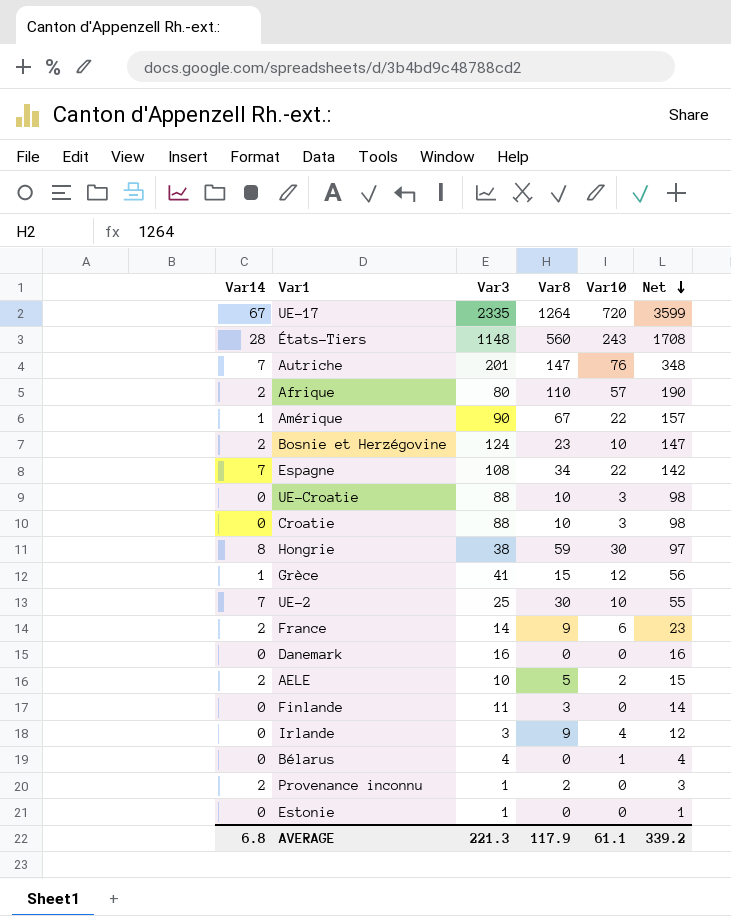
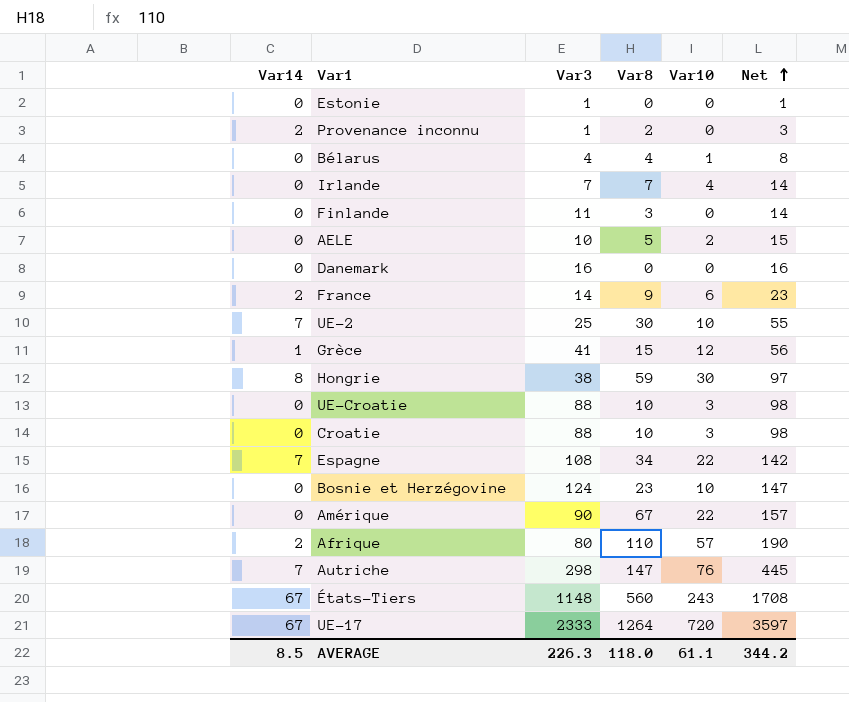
row order: Net descending -> Net ascending
Bélarus | Var8: 0 -> 4
Bélarus | Net: 4 -> 8
Irlande | Var3: 3 -> 7
Irlande | Var8: 9 -> 7
Irlande | Net: 12 -> 14
AELE | Var14: 2 -> 0
Bosnie et Herzégovine | Var14: 2 -> 0
Amérique | Var14: 1 -> 0
Autriche | Var3: 201 -> 298
Autriche | Net: 348 -> 445
États-Tiers | Var14: 28 -> 67
UE-17 | Var3: 2335 -> 2333
UE-17 | Net: 3599 -> 3597
AVERAGE | Var14: 6.8 -> 8.5
AVERAGE | Var3: 221.3 -> 226.3
AVERAGE | Var8: 117.9 -> 118.0
AVERAGE | Net: 339.2 -> 344.2

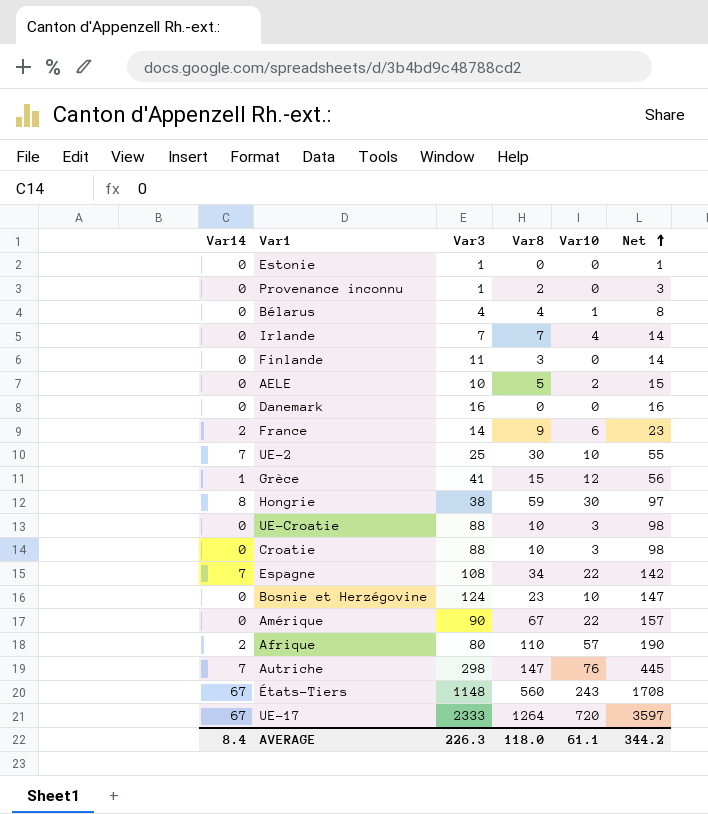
Provenance inconnu | Var14: 2 -> 0
AVERAGE | Var14: 8.5 -> 8.4

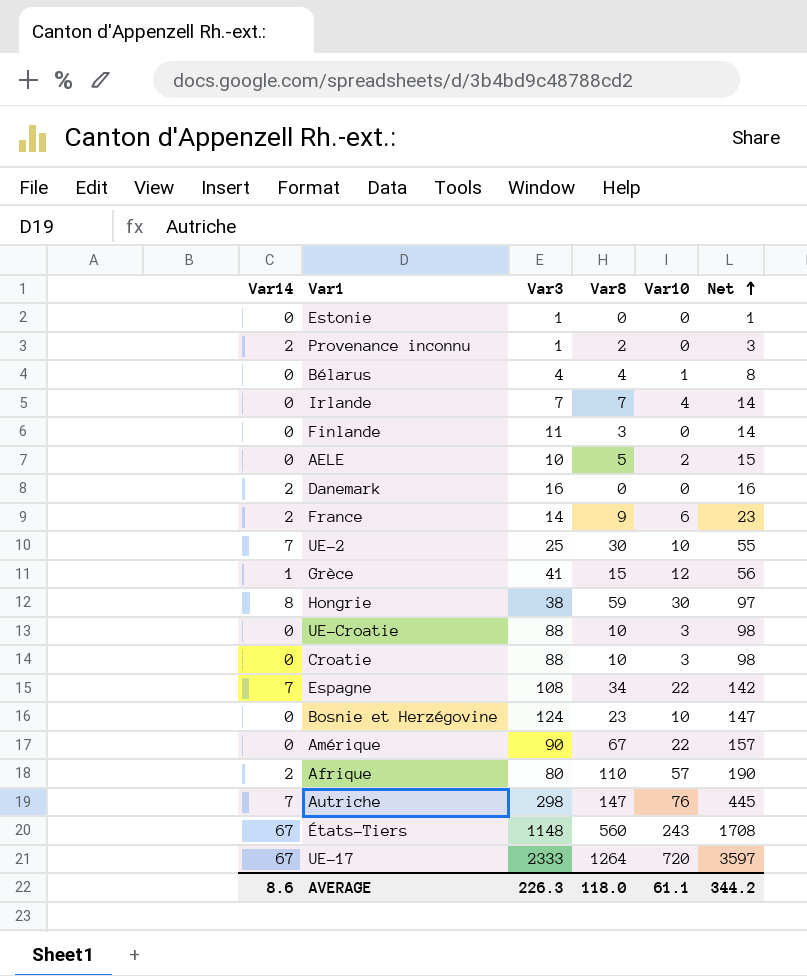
Provenance inconnu | Var14: 0 -> 2
Danemark | Var14: 0 -> 2
AVERAGE | Var14: 8.4 -> 8.6

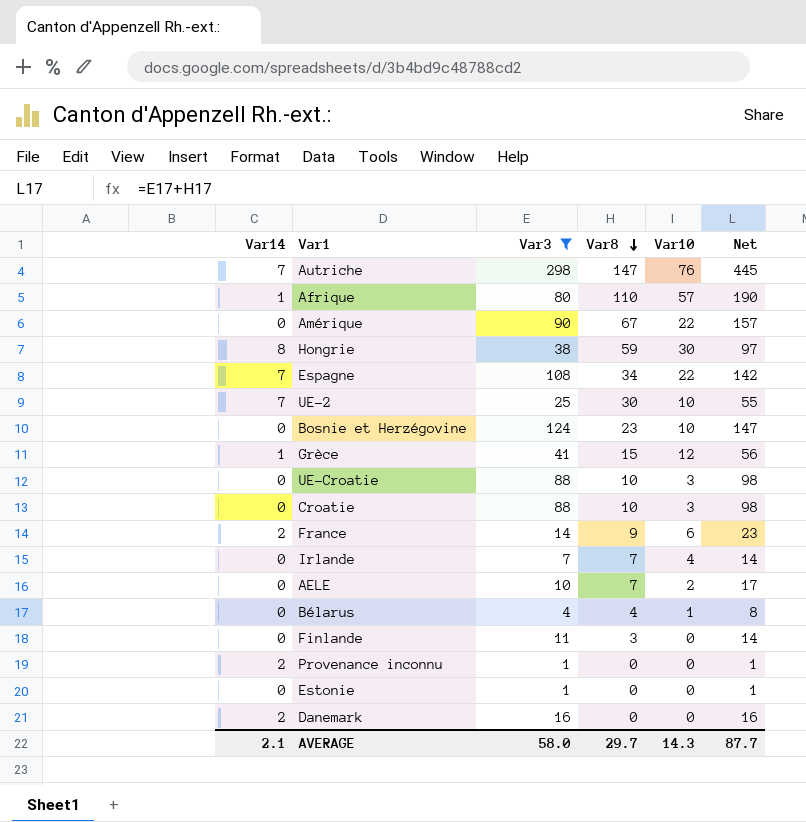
filter: none -> Var3 <= 298
row order: Net ascending -> Var8 descending
Afrique | Var14: 2 -> 1
AELE | Var8: 5 -> 7
AELE | Net: 15 -> 17
Provenance inconnu | Var8: 2 -> 0
Provenance inconnu | Net: 3 -> 1
AVERAGE | Var14: 8.6 -> 2.1
AVERAGE | Var3: 226.3 -> 58.0
AVERAGE | Var8: 118.0 -> 29.7
AVERAGE | Var10: 61.1 -> 14.3
AVERAGE | Net: 344.2 -> 87.7

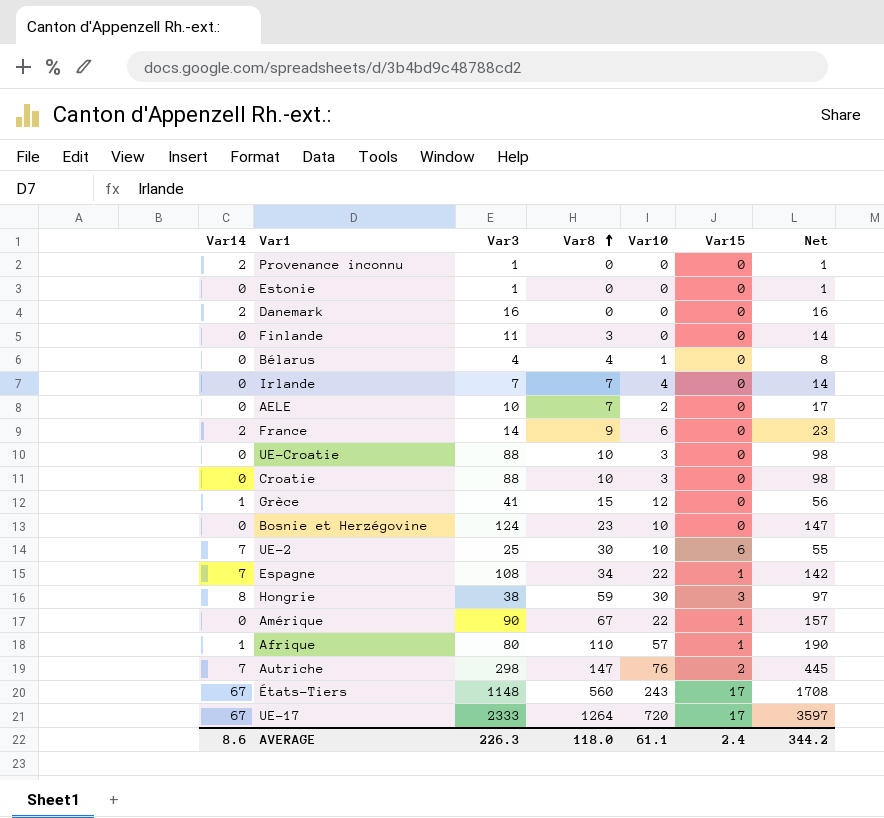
filter: Var3 <= 298 -> none
row order: Var8 descending -> Var8 ascending
column Var15 | position: none -> 6
AVERAGE | Var14: 2.1 -> 8.6
AVERAGE | Var3: 58.0 -> 226.3
AVERAGE | Var8: 29.7 -> 118.0
AVERAGE | Var10: 14.3 -> 61.1
AVERAGE | Net: 87.7 -> 344.2

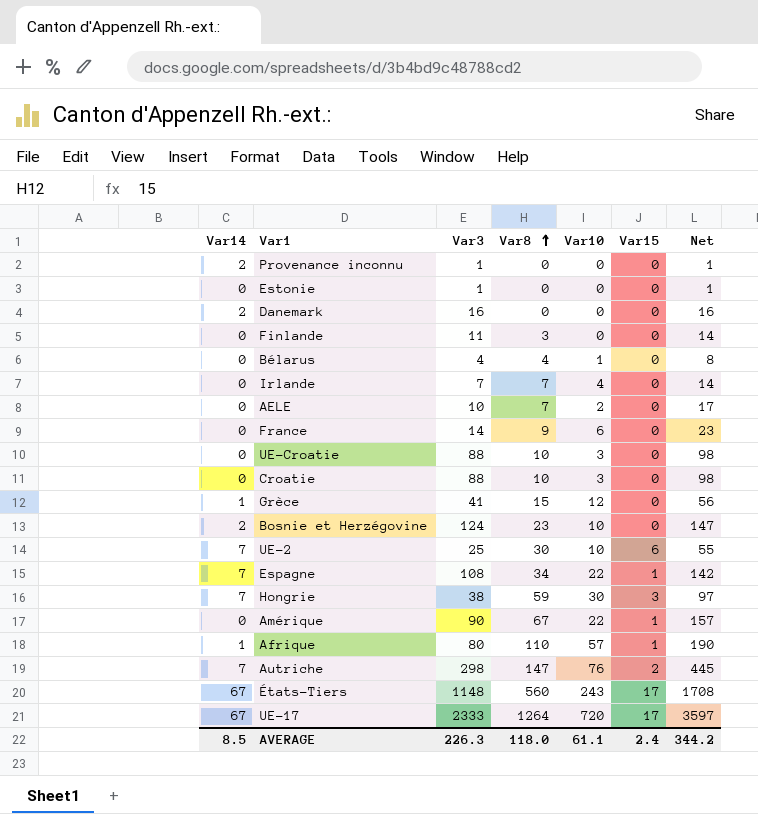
France | Var14: 2 -> 0
Bosnie et Herzégovine | Var14: 0 -> 2
Hongrie | Var14: 8 -> 7
AVERAGE | Var14: 8.6 -> 8.5

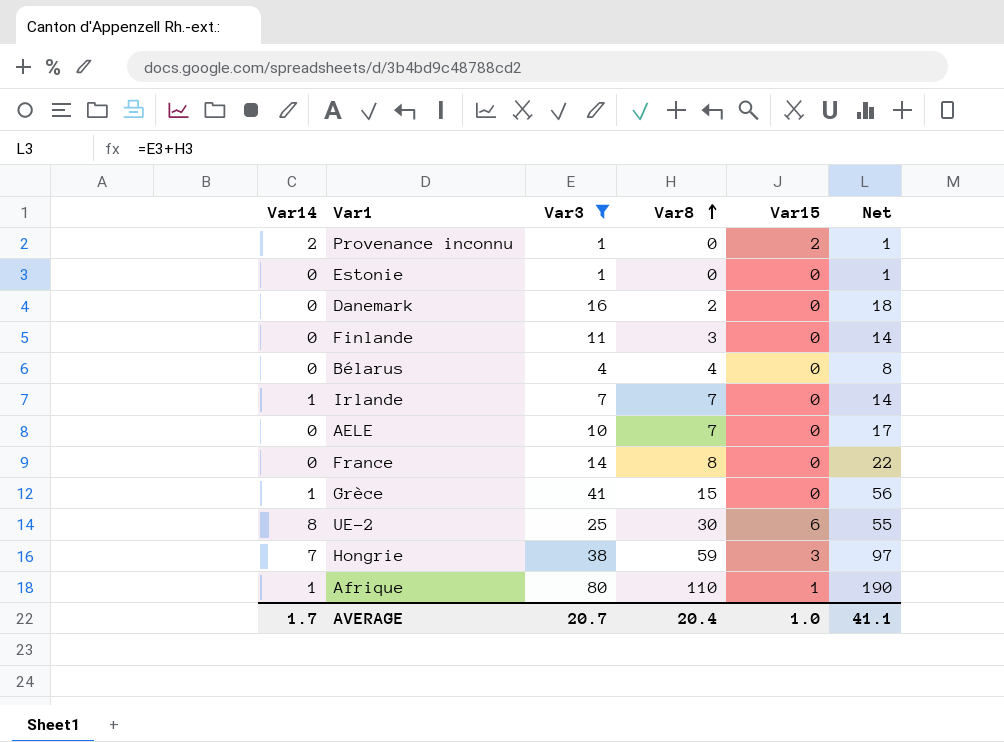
filter: none -> Var3 <= 80
column Var10 | position: 5 -> none
Provenance inconnu | Var15: 0 -> 2
Danemark | Var14: 2 -> 0
Danemark | Var8: 0 -> 2
Danemark | Net: 16 -> 18
Irlande | Var14: 0 -> 1
France | Var8: 9 -> 8
France | Net: 23 -> 22
UE-2 | Var14: 7 -> 8
AVERAGE | Var14: 8.5 -> 1.7
AVERAGE | Var3: 226.3 -> 20.7
AVERAGE | Var8: 118.0 -> 20.4
AVERAGE | Var15: 2.4 -> 1.0
AVERAGE | Net: 344.2 -> 41.1

